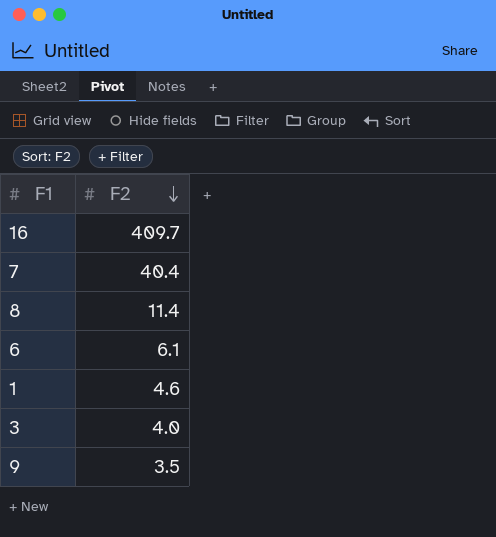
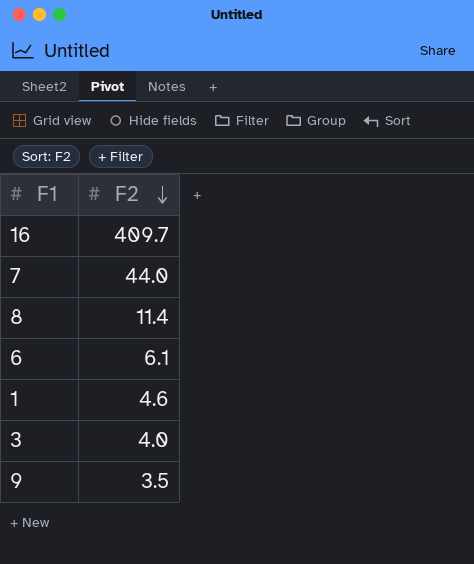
7 | F2: 40.4 -> 44.0

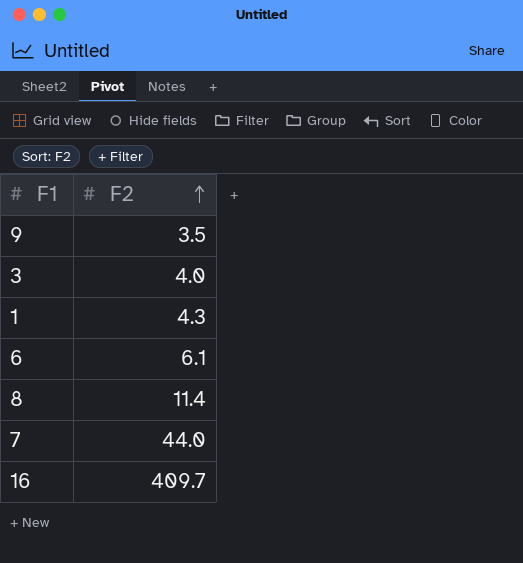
row order: F2 descending -> F2 ascending
1 | F2: 4.6 -> 4.3

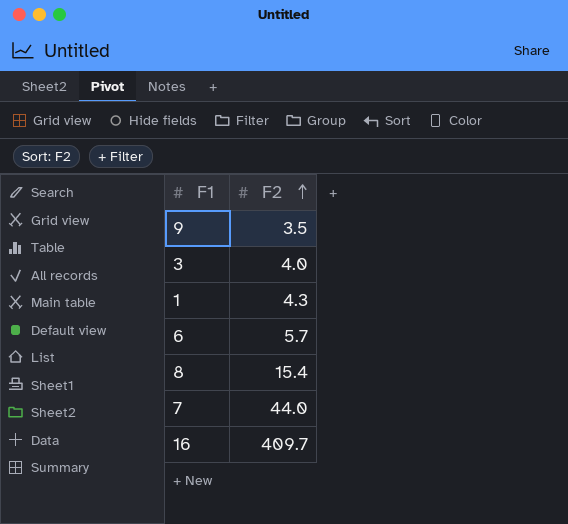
6 | F2: 6.1 -> 5.7
8 | F2: 11.4 -> 15.4

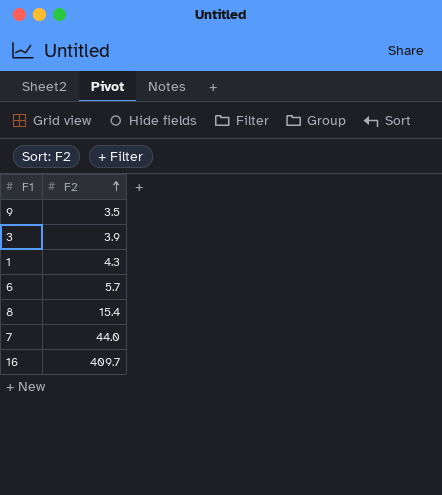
3 | F2: 4.0 -> 3.9

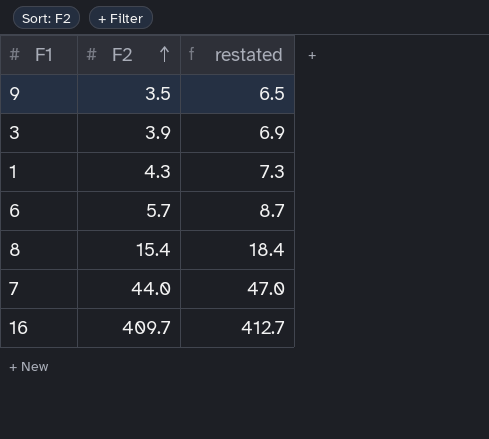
column restated | formula: none -> [F2] + 3

